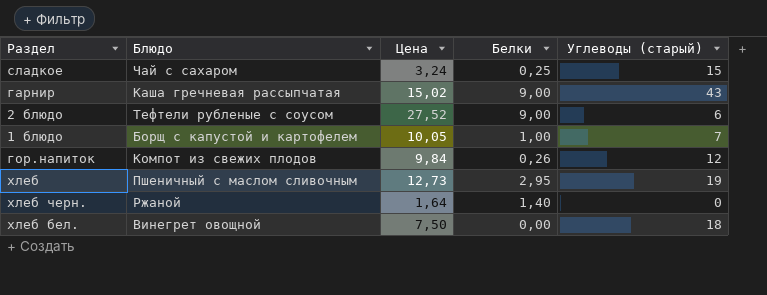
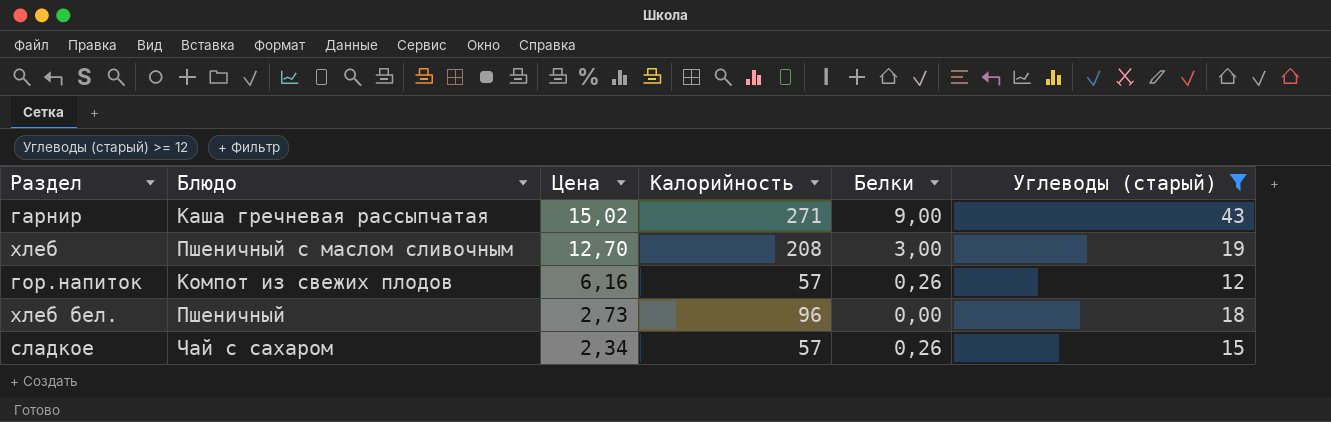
filter: none -> Углеводы (старый) >= 12
row order: none -> Цена descending
column Калорийность | position: none -> 4
хлеб | Цена: 12,73 -> 12,70
хлеб | Белки: 2,95 -> 3,00
гор.напиток | Цена: 9,84 -> 6,16
хлеб бел. | Блюдо: Винегрет овощной -> Пшеничный
хлеб бел. | Цена: 7,50 -> 2,73
сладкое | Цена: 3,24 -> 2,34
сладкое | Белки: 0,25 -> 0,26

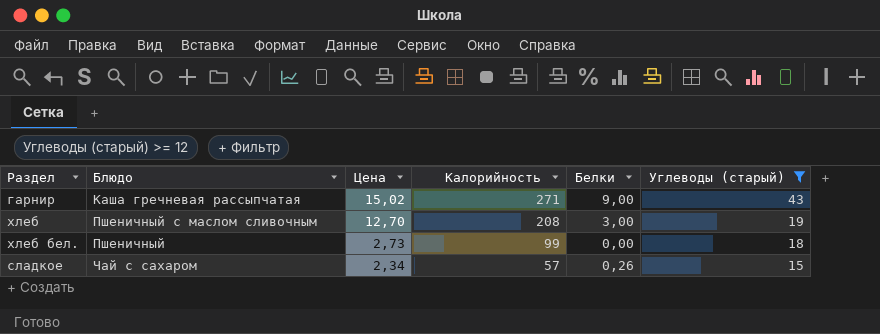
row гор.напиток: Компот из свежих плодов | 6,16 | 57 | 0,26 | 12 -> none
хлеб бел. | Калорийность: 96 -> 99

